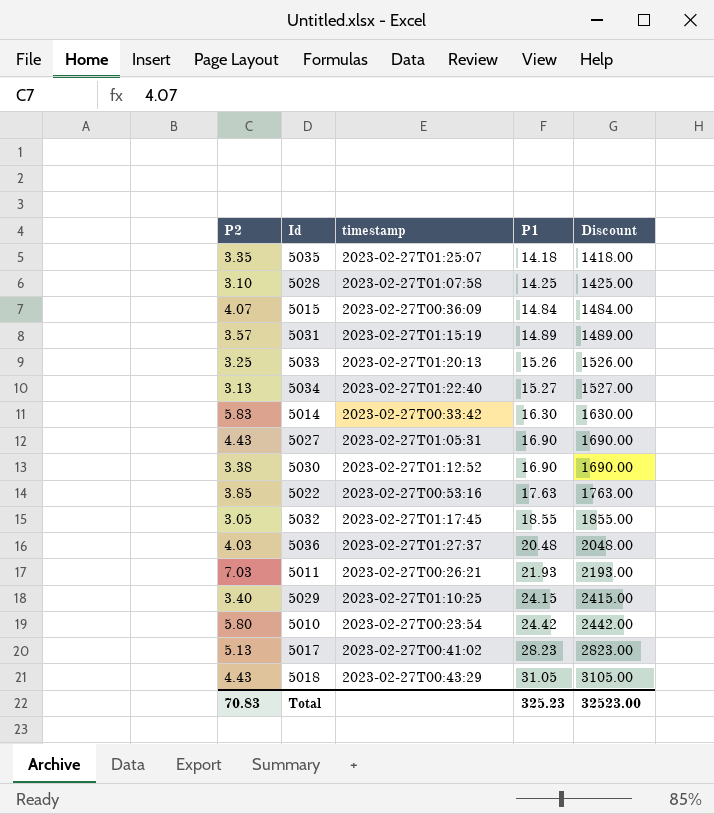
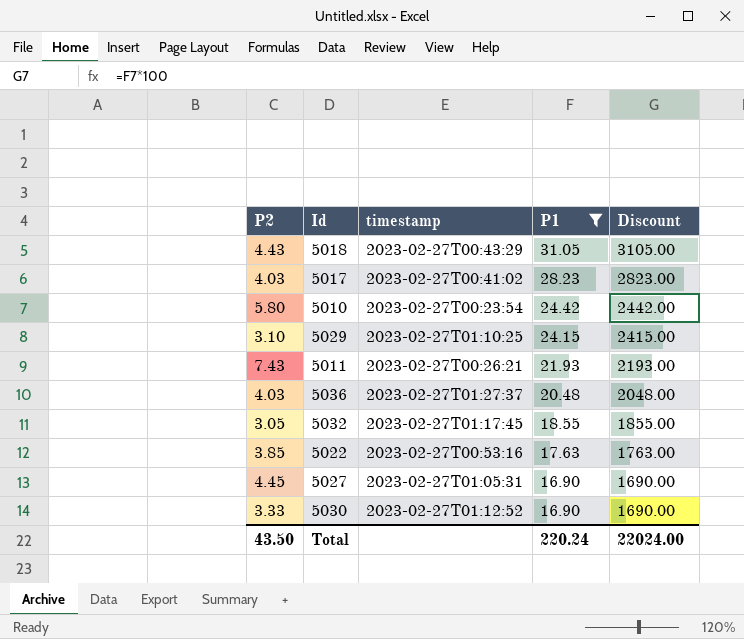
filter: none -> P1 >= 16.90
row order: P1 ascending -> P1 descending
5017 | P2: 5.13 -> 4.03
5029 | P2: 3.40 -> 3.10
5011 | P2: 7.03 -> 7.43
5027 | P2: 4.43 -> 4.45
5030 | P2: 3.38 -> 3.33
Total | P2: 70.83 -> 43.50
Total | P1: 325.23 -> 220.24
Total | Discount: 32523.00 -> 22024.00

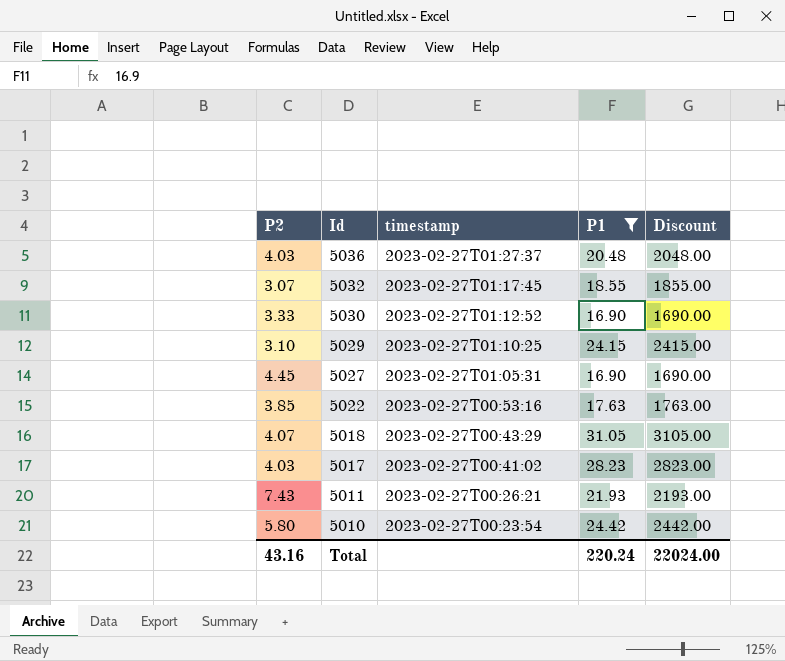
row order: P1 descending -> Id descending
5032 | P2: 3.05 -> 3.07
5018 | P2: 4.43 -> 4.07
Total | P2: 43.50 -> 43.16

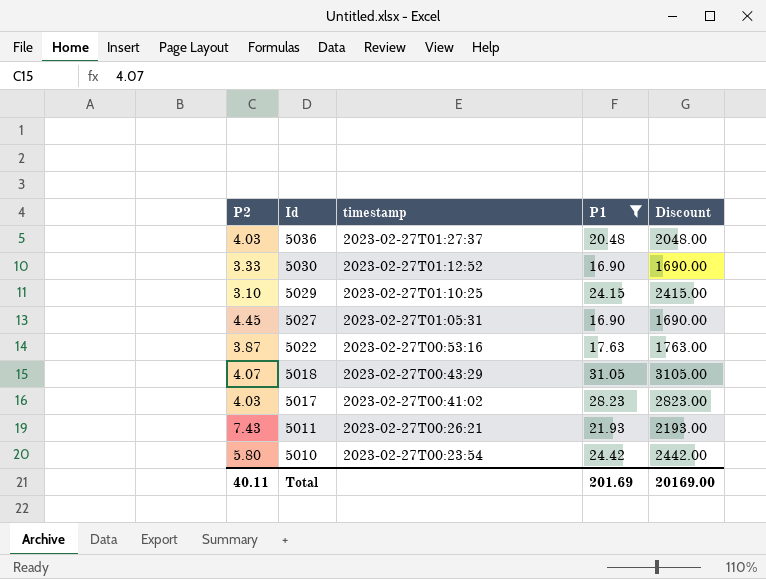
row 5032: 3.07 | 2023-02-27T01:17:45 | 18.55 | 1855.00 -> none
5022 | P2: 3.85 -> 3.87
Total | P2: 43.16 -> 40.11
Total | P1: 220.24 -> 201.69
Total | Discount: 22024.00 -> 20169.00

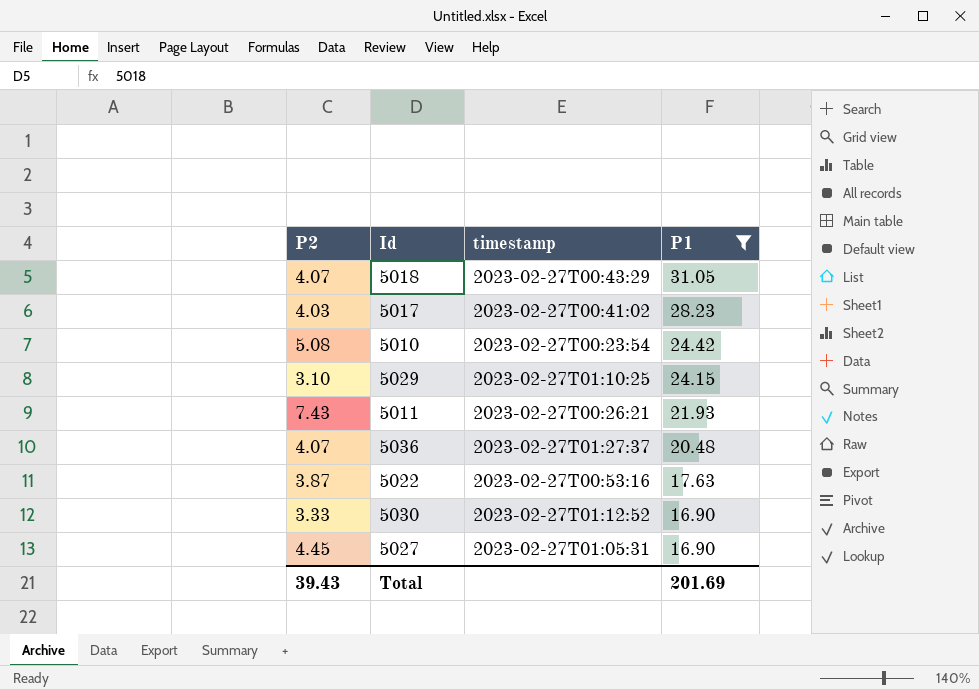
row order: Id descending -> P1 descending
column Discount | formula: [P1] * 100 -> none
5010 | P2: 5.80 -> 5.08
5036 | P2: 4.03 -> 4.07
Total | P2: 40.11 -> 39.43

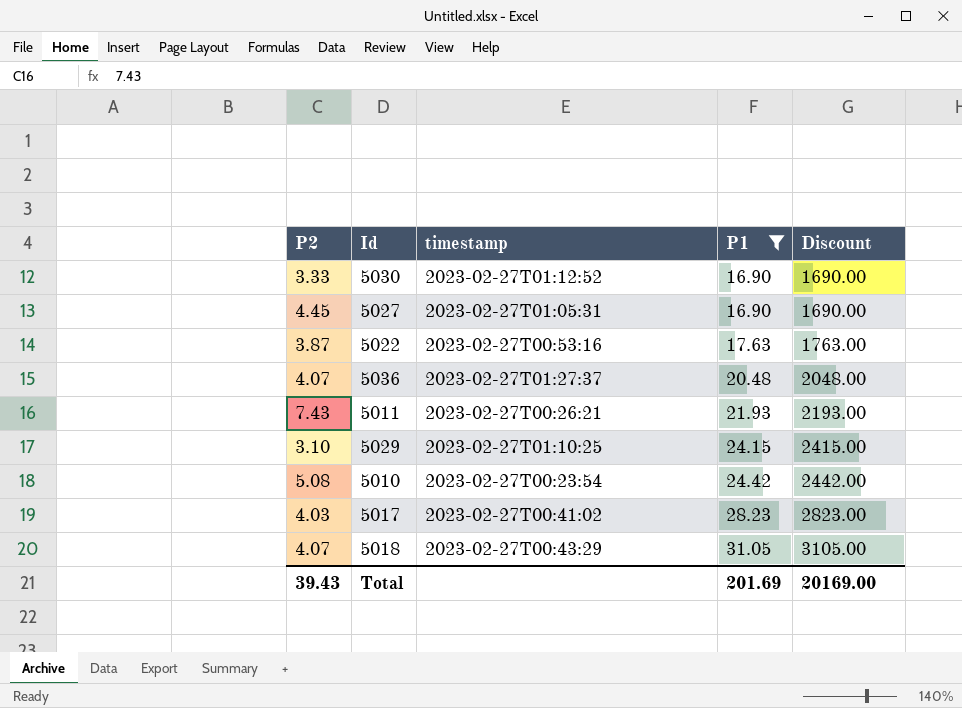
row order: P1 descending -> P1 ascending
column Discount | formula: none -> [P1] * 100

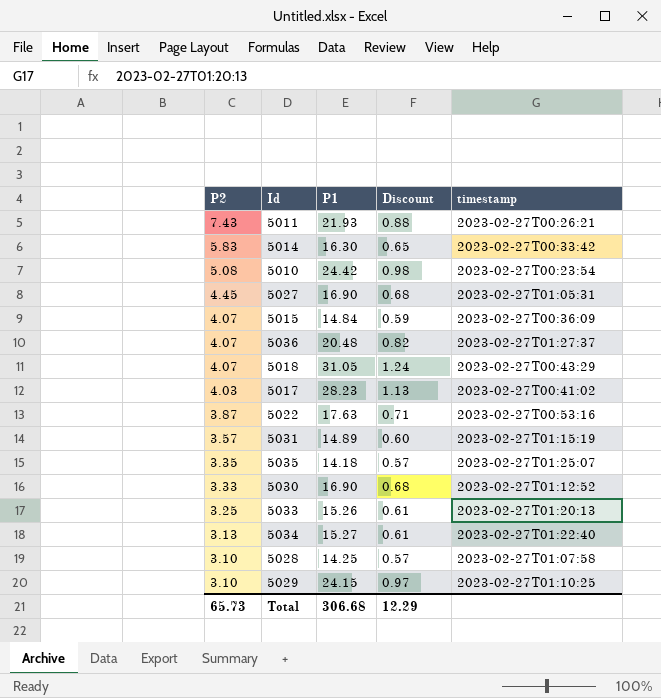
filter: P1 >= 16.90 -> none
row order: P1 ascending -> P2 descending
column Discount | formula: [P1] * 100 -> [P1] * 0.04
column timestamp | position: 3 -> 5
Total | P2: 39.43 -> 65.73
Total | P1: 201.69 -> 306.68
Total | Discount: 20169.00 -> 12.29

